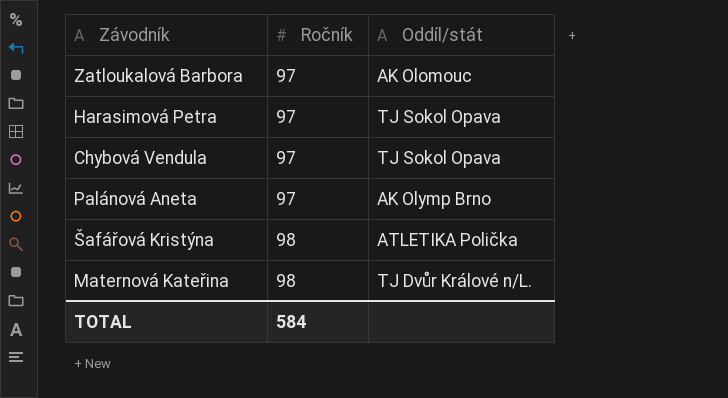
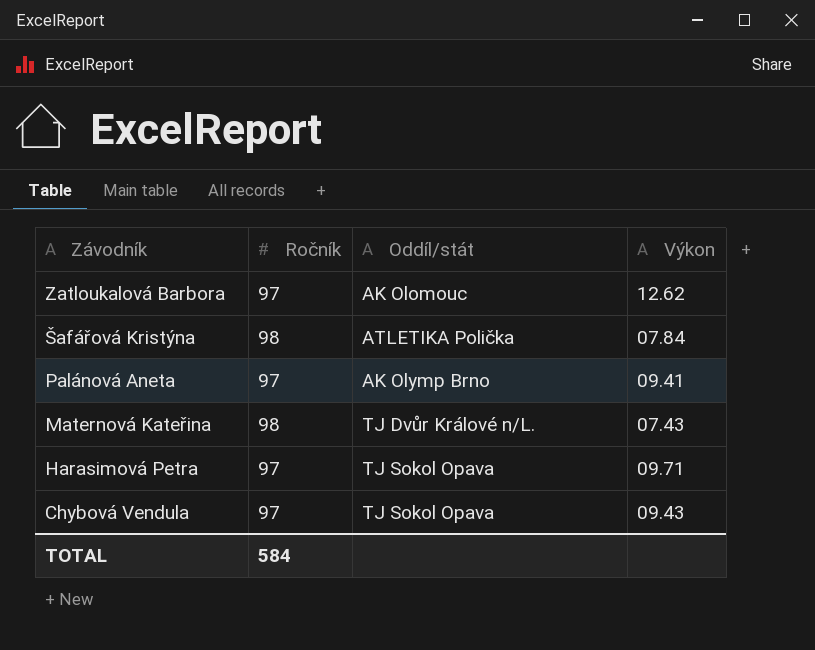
row order: Ročník ascending -> Závodník descending
column Výkon | position: none -> 4

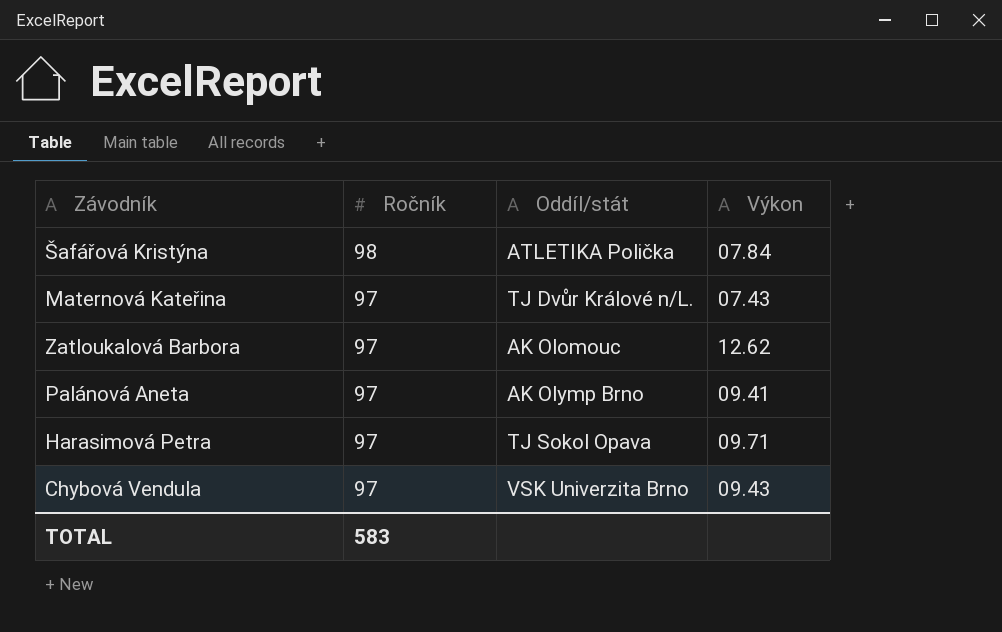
row order: Závodník descending -> Ročník descending
Maternová Kateřina | Ročník: 98 -> 97
Chybová Vendula | Oddíl/stát: TJ Sokol Opava -> VSK Univerzita Brno
TOTAL | Ročník: 584 -> 583

